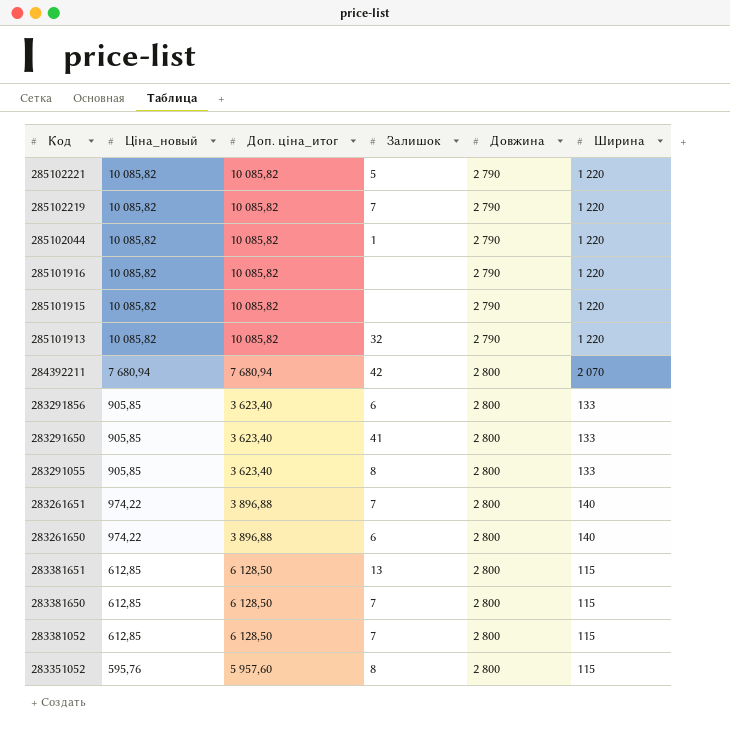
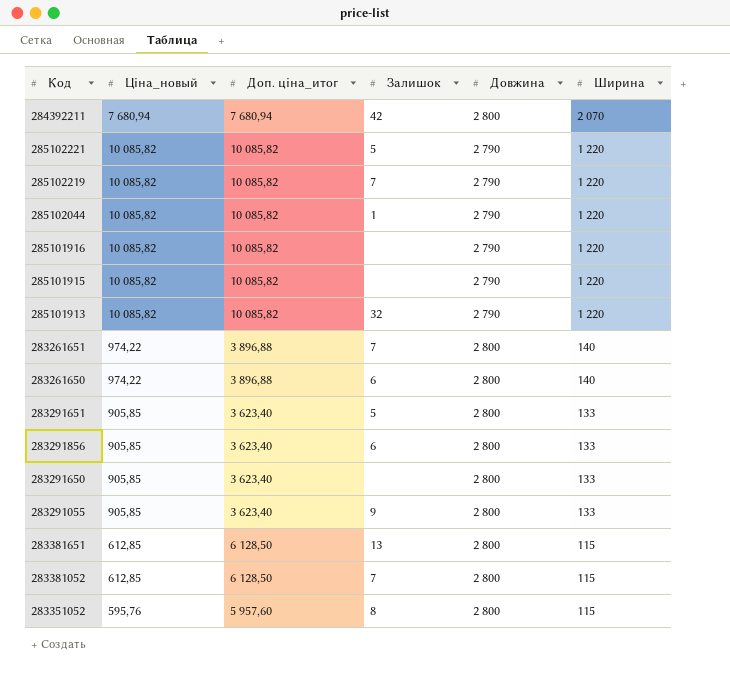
row order: Довжина ascending -> Ширина descending
row 283381650: 612,85 | 6 128,50 | 7 | 2 800 | 115 -> none
row 283291651: none -> 905,85 | 3 623,40 | 5 | 2 800 | 133
283291650 | Залишок: 41 -> none
283291055 | Залишок: 8 -> 9

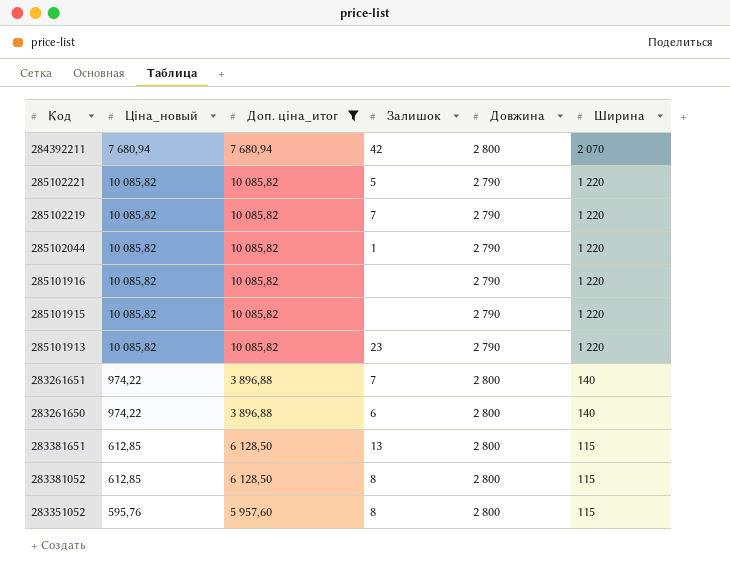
filter: none -> Доп. ціна_итог != 3 623,40
285101913 | Залишок: 32 -> 23
283381052 | Залишок: 7 -> 8

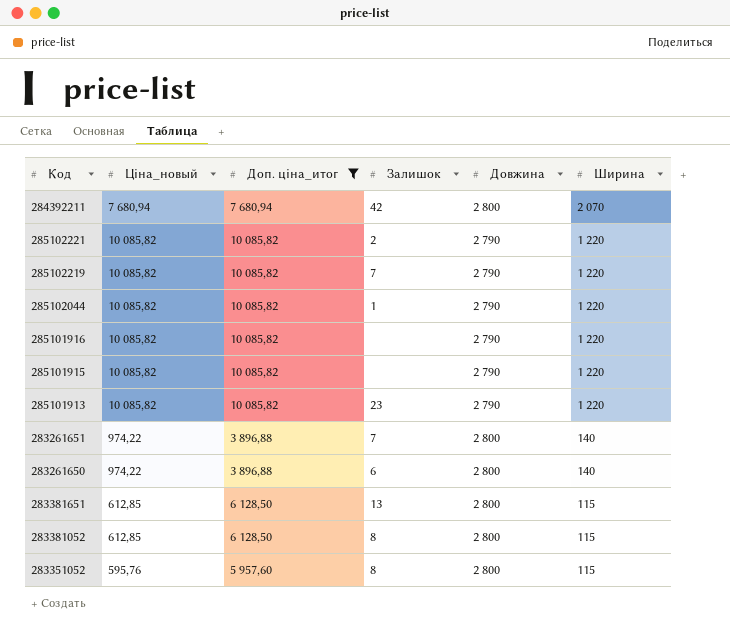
285102221 | Залишок: 5 -> 2

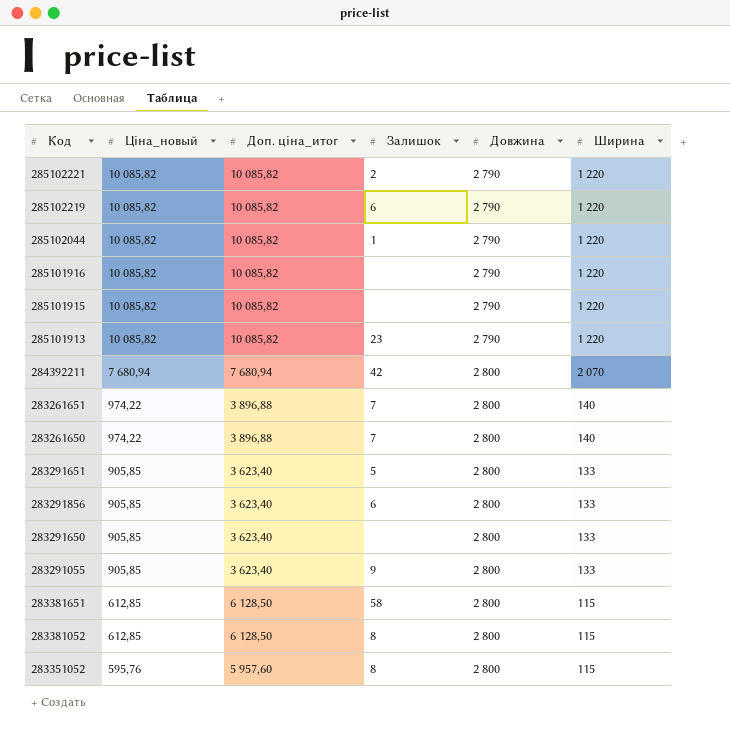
filter: Доп. ціна_итог != 3 623,40 -> none
row order: Ширина descending -> Ціна_новый descending
285102219 | Залишок: 7 -> 6
283261650 | Залишок: 6 -> 7
283381651 | Залишок: 13 -> 58

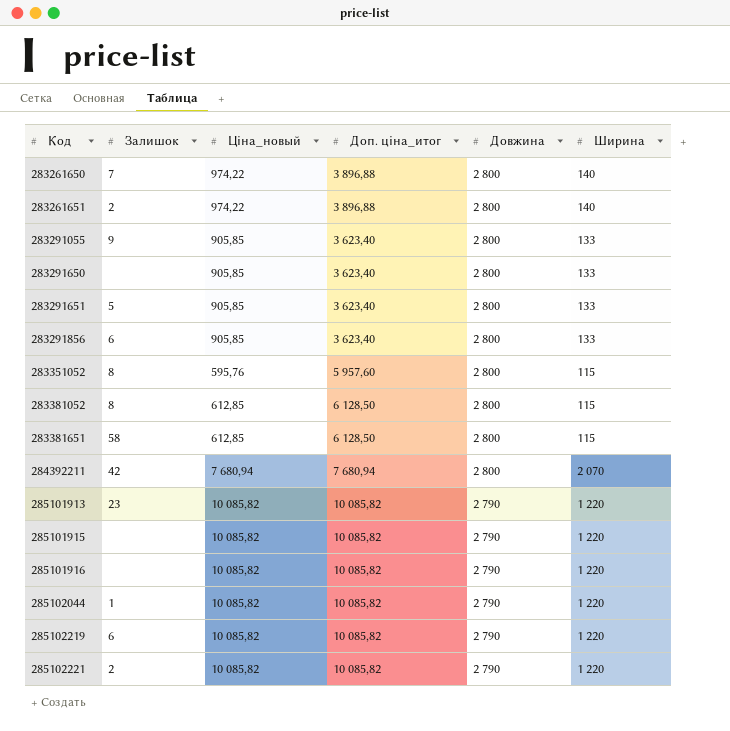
row order: Ціна_новый descending -> Код ascending
column Залишок | position: 4 -> 2
283261651 | Залишок: 7 -> 2

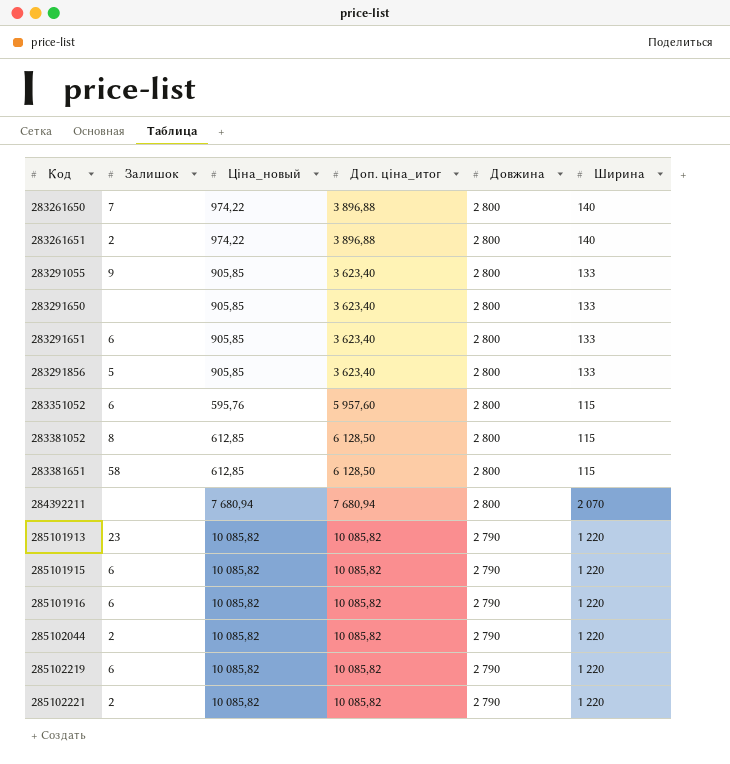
283291651 | Залишок: 5 -> 6
283291856 | Залишок: 6 -> 5
283351052 | Залишок: 8 -> 6
284392211 | Залишок: 42 -> none
285101915 | Залишок: none -> 6
285101916 | Залишок: none -> 6
285102044 | Залишок: 1 -> 2

